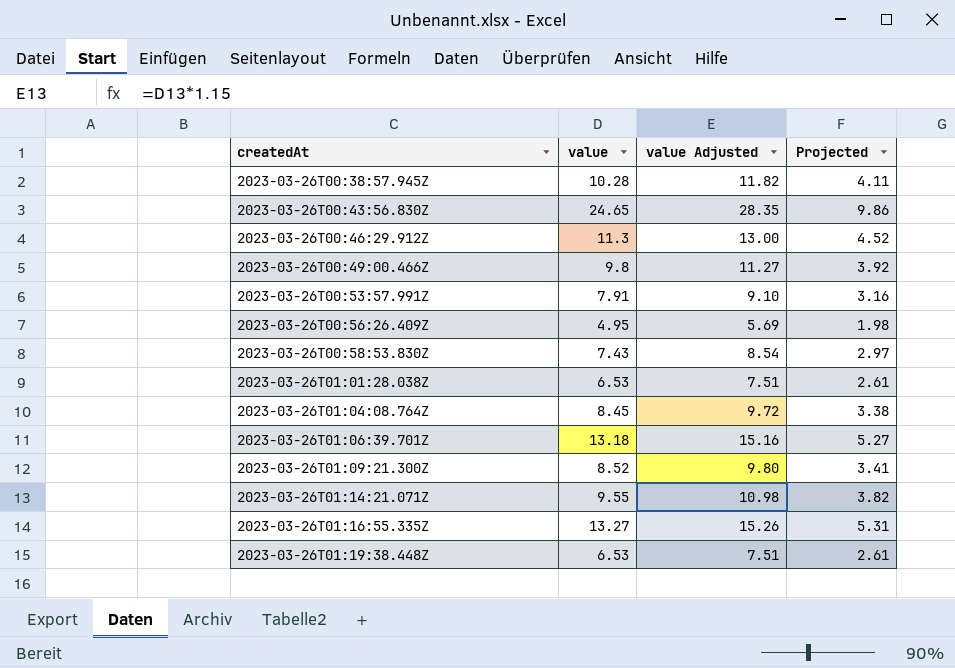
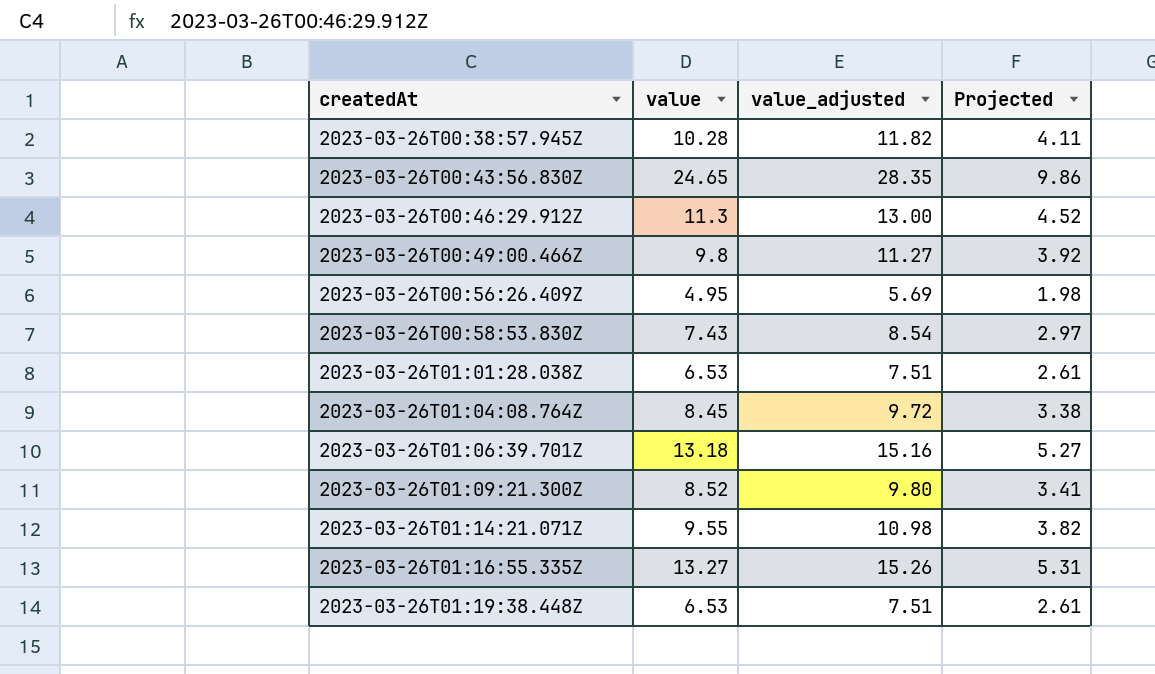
column name: value Adjusted -> value_adjusted
row 2023-03-26T00:53:57.991Z: 7.91 | 9.10 | 3.16 -> none

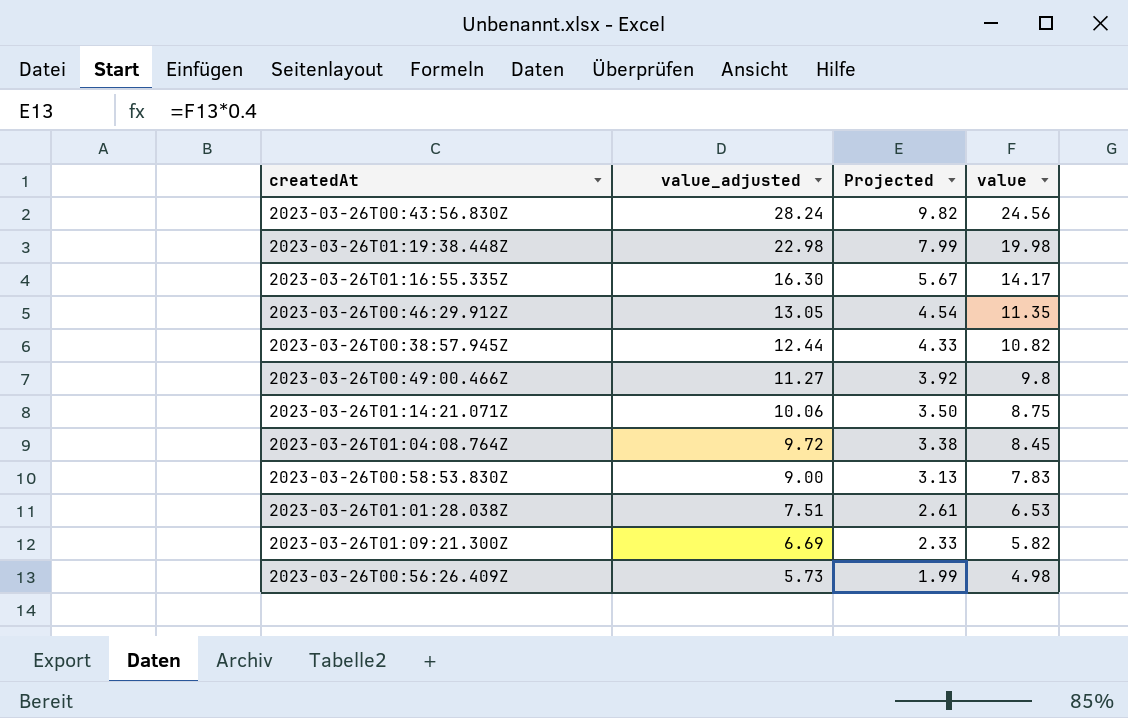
row order: createdAt ascending -> value_adjusted descending
column value | position: 2 -> 4
row 2023-03-26T01:06:39.701Z: 13.18 | 15.16 | 5.27 -> none
2023-03-26T00:43:56.830Z | value_adjusted: 28.35 -> 28.24
2023-03-26T00:43:56.830Z | Projected: 9.86 -> 9.82
2023-03-26T00:43:56.830Z | value: 24.65 -> 24.56
2023-03-26T01:19:38.448Z | value_adjusted: 7.51 -> 22.98
2023-03-26T01:19:38.448Z | Projected: 2.61 -> 7.99
2023-03-26T01:19:38.448Z | value: 6.53 -> 19.98
2023-03-26T01:16:55.335Z | value_adjusted: 15.26 -> 16.30
2023-03-26T01:16:55.335Z | Projected: 5.31 -> 5.67
2023-03-26T01:16:55.335Z | value: 13.27 -> 14.17
2023-03-26T00:46:29.912Z | value_adjusted: 13.00 -> 13.05
2023-03-26T00:46:29.912Z | Projected: 4.52 -> 4.54
2023-03-26T00:46:29.912Z | value: 11.3 -> 11.35
2023-03-26T00:38:57.945Z | value_adjusted: 11.82 -> 12.44
2023-03-26T00:38:57.945Z | Projected: 4.11 -> 4.33
2023-03-26T00:38:57.945Z | value: 10.28 -> 10.82
2023-03-26T01:14:21.071Z | value_adjusted: 10.98 -> 10.06
2023-03-26T01:14:21.071Z | Projected: 3.82 -> 3.50
2023-03-26T01:14:21.071Z | value: 9.55 -> 8.75
2023-03-26T00:58:53.830Z | value_adjusted: 8.54 -> 9.00
2023-03-26T00:58:53.830Z | Projected: 2.97 -> 3.13
2023-03-26T00:58:53.830Z | value: 7.43 -> 7.83
2023-03-26T01:09:21.300Z | value_adjusted: 9.80 -> 6.69
2023-03-26T01:09:21.300Z | Projected: 3.41 -> 2.33
2023-03-26T01:09:21.300Z | value: 8.52 -> 5.82
2023-03-26T00:56:26.409Z | value_adjusted: 5.69 -> 5.73
2023-03-26T00:56:26.409Z | Projected: 1.98 -> 1.99
2023-03-26T00:56:26.409Z | value: 4.95 -> 4.98

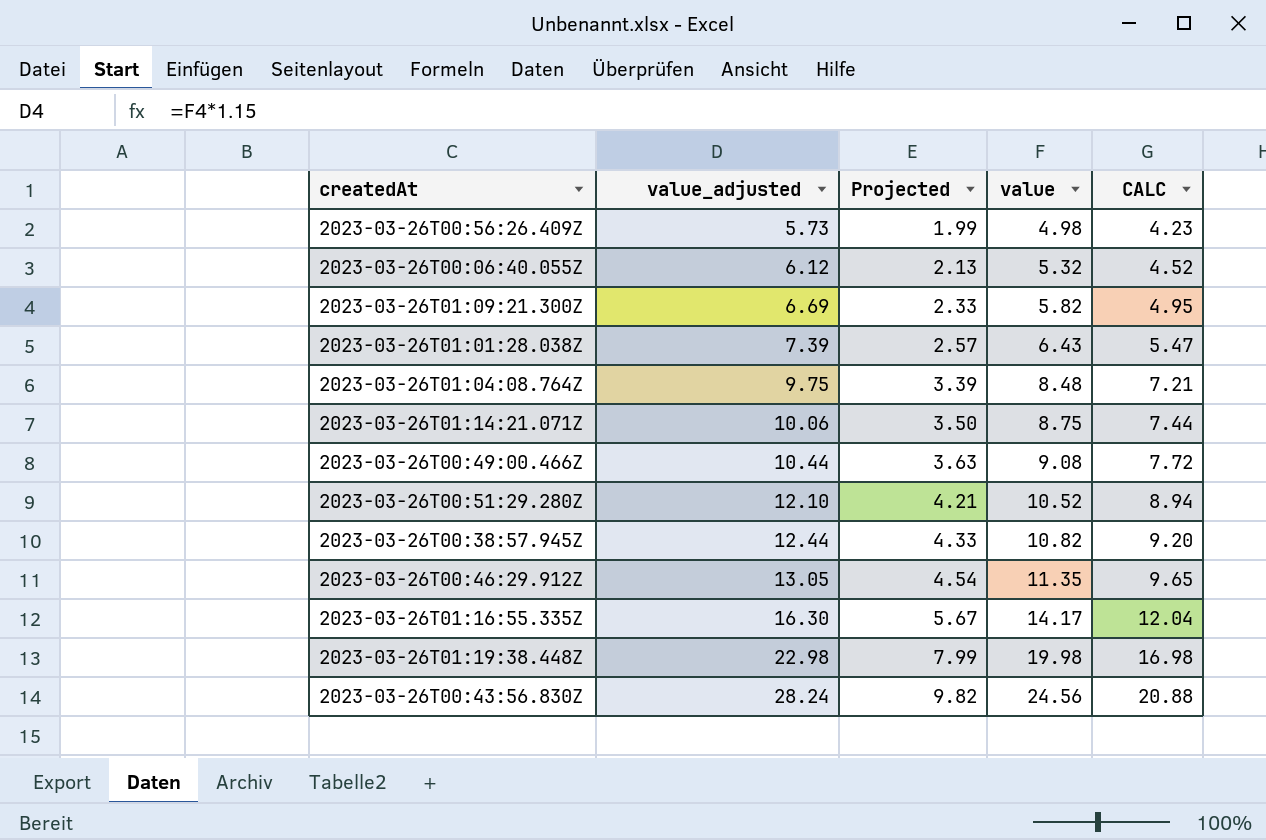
row order: value_adjusted descending -> value_adjusted ascending
column CALC | formula: none -> [value] * 0.85
row 2023-03-26T00:58:53.830Z: 9.00 | 3.13 | 7.83 -> none
row 2023-03-26T00:06:40.055Z: none -> 6.12 | 2.13 | 5.32 | 4.52
2023-03-26T01:01:28.038Z | value_adjusted: 7.51 -> 7.39
2023-03-26T01:01:28.038Z | Projected: 2.61 -> 2.57
2023-03-26T01:01:28.038Z | value: 6.53 -> 6.43
2023-03-26T01:04:08.764Z | value_adjusted: 9.72 -> 9.75
2023-03-26T01:04:08.764Z | Projected: 3.38 -> 3.39
2023-03-26T01:04:08.764Z | value: 8.45 -> 8.48
2023-03-26T00:49:00.466Z | value_adjusted: 11.27 -> 10.44
2023-03-26T00:49:00.466Z | Projected: 3.92 -> 3.63
2023-03-26T00:49:00.466Z | value: 9.8 -> 9.08
row 2023-03-26T00:51:29.280Z: none -> 12.10 | 4.21 | 10.52 | 8.94

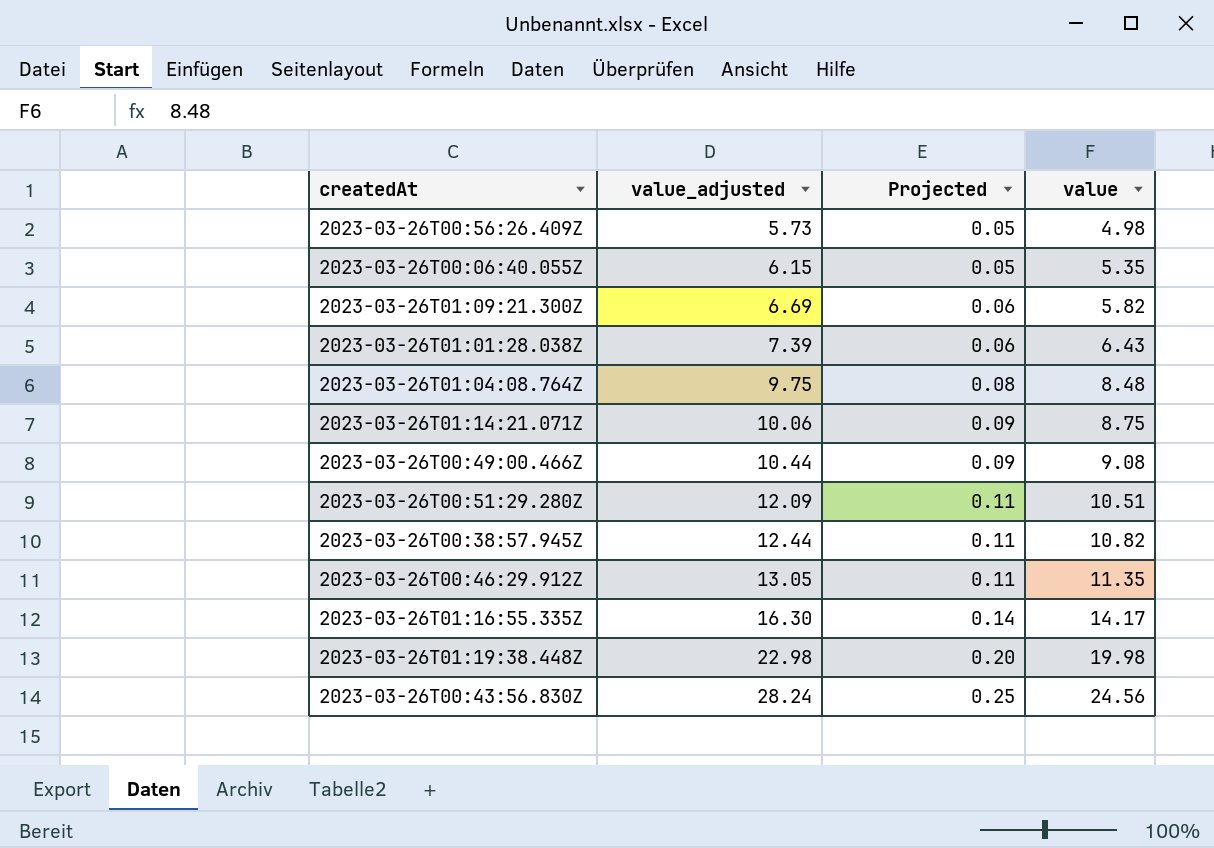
column CALC | formula: [value] * 0.85 -> none
column Projected | formula: [value] * 0.4 -> [value] * 0.01
2023-03-26T00:06:40.055Z | value_adjusted: 6.12 -> 6.15
2023-03-26T00:06:40.055Z | value: 5.32 -> 5.35
2023-03-26T00:51:29.280Z | value_adjusted: 12.10 -> 12.09
2023-03-26T00:51:29.280Z | value: 10.52 -> 10.51

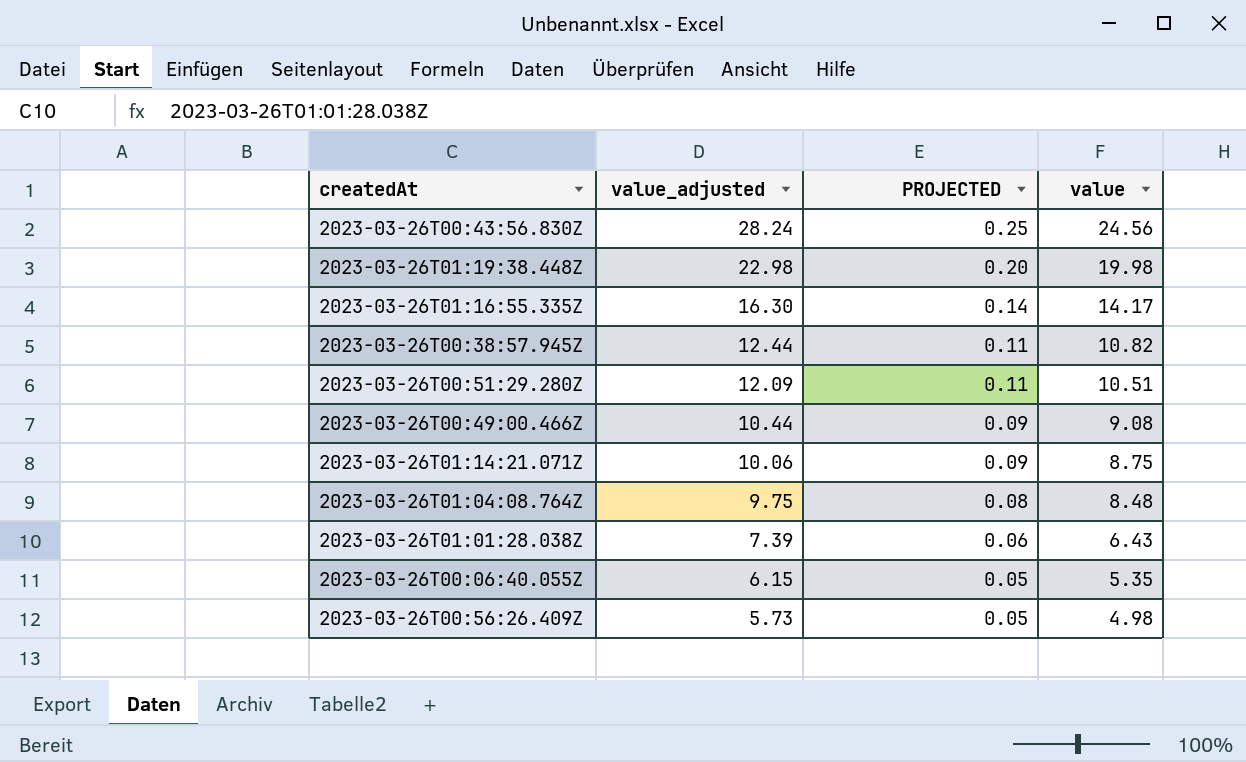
row order: value_adjusted ascending -> value_adjusted descending
column name: Projected -> PROJECTED
row 2023-03-26T01:09:21.300Z: 6.69 | 0.06 | 5.82 -> none
row 2023-03-26T00:46:29.912Z: 13.05 | 0.11 | 11.35 -> none

